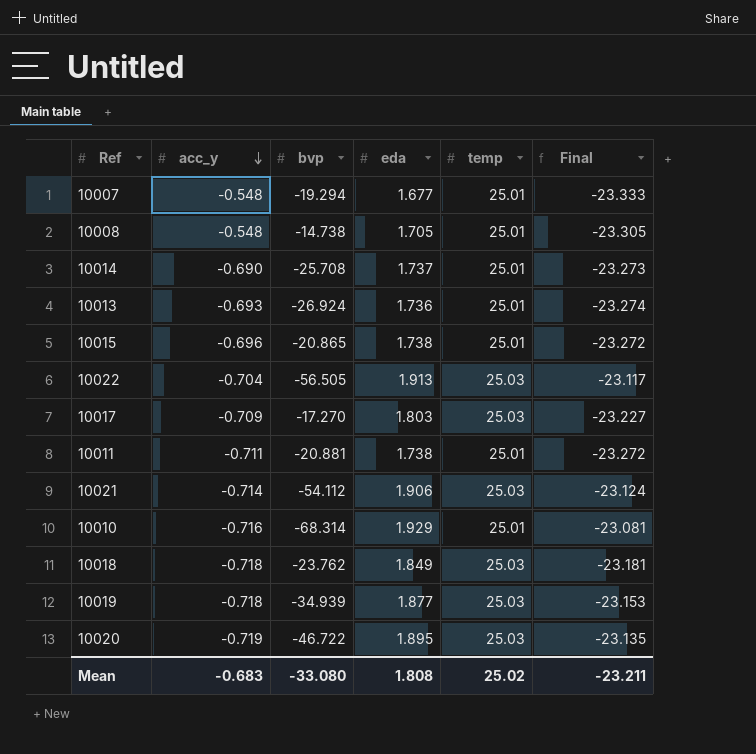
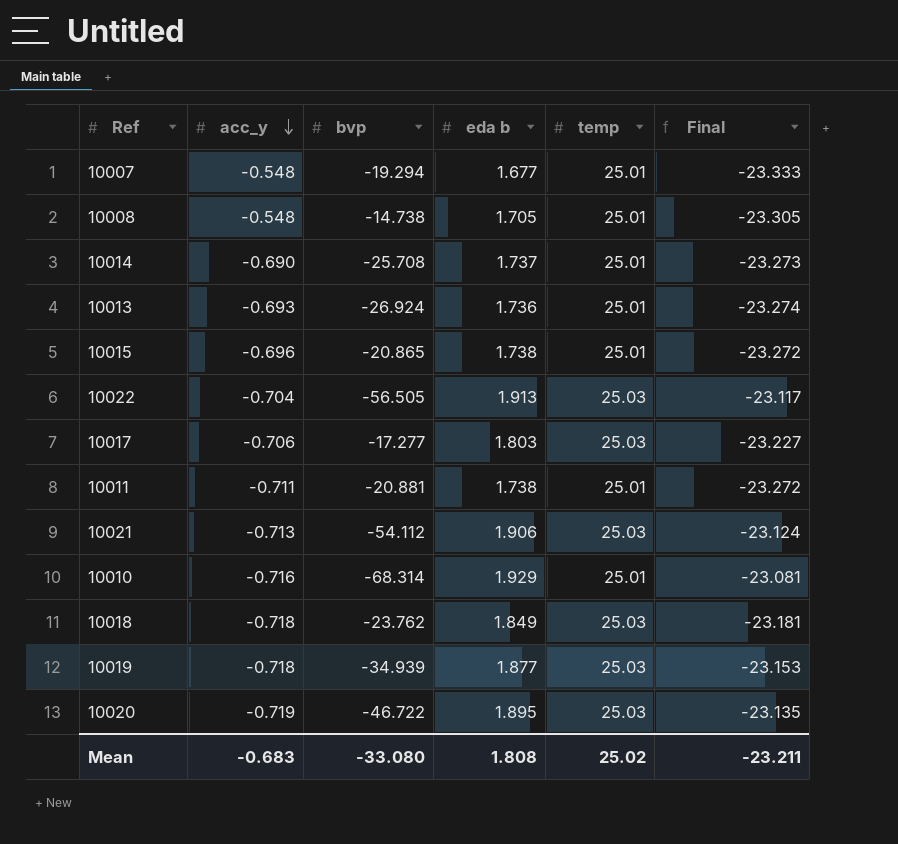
column name: eda -> eda b
10017 | acc_y: -0.709 -> -0.706
10017 | bvp: -17.270 -> -17.277
10021 | acc_y: -0.714 -> -0.713

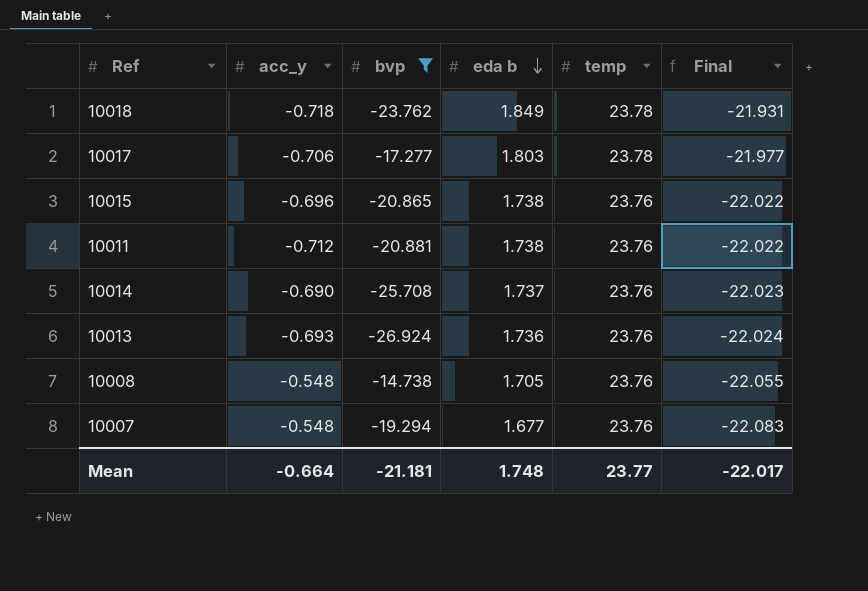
filter: none -> bvp >= -26.924
row order: acc_y descending -> eda b descending
10018 | temp: 25.03 -> 23.78
10018 | Final: -23.181 -> -21.931
10017 | temp: 25.03 -> 23.78
10017 | Final: -23.227 -> -21.977
10015 | temp: 25.01 -> 23.76
10015 | Final: -23.272 -> -22.022
10011 | acc_y: -0.711 -> -0.712
10011 | temp: 25.01 -> 23.76
10011 | Final: -23.272 -> -22.022
10014 | temp: 25.01 -> 23.76
10014 | Final: -23.273 -> -22.023
10013 | temp: 25.01 -> 23.76
10013 | Final: -23.274 -> -22.024
10008 | temp: 25.01 -> 23.76
10008 | Final: -23.305 -> -22.055
10007 | temp: 25.01 -> 23.76
10007 | Final: -23.333 -> -22.083
Mean | acc_y: -0.683 -> -0.664
Mean | bvp: -33.080 -> -21.181
Mean | eda b: 1.808 -> 1.748
Mean | temp: 25.02 -> 23.77
Mean | Final: -23.211 -> -22.017

